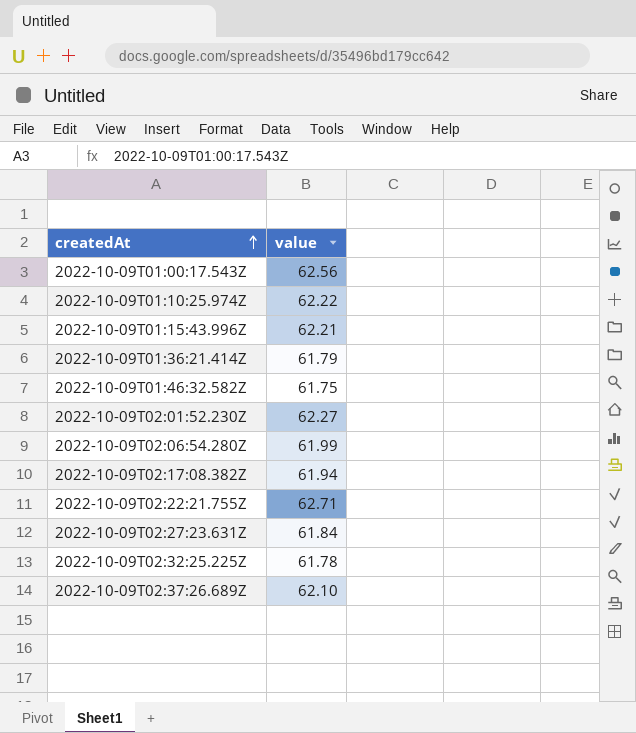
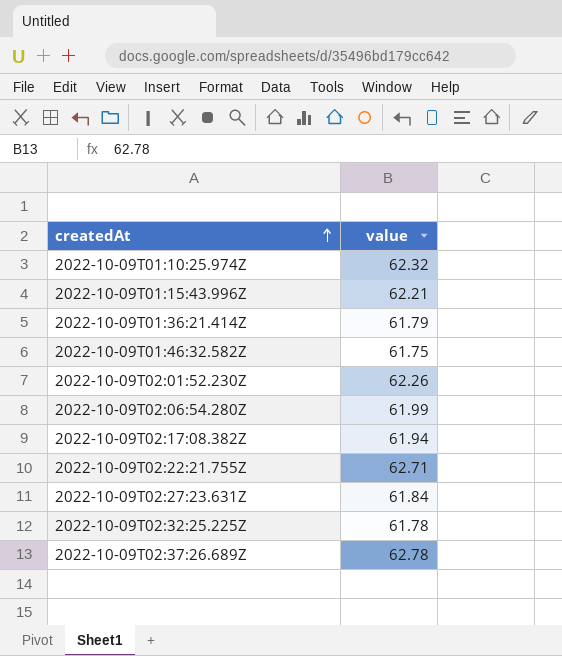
row 2022-10-09T01:00:17.543Z: 62.56 -> none
2022-10-09T01:10:25.974Z | value: 62.22 -> 62.32
2022-10-09T02:01:52.230Z | value: 62.27 -> 62.26
2022-10-09T02:37:26.689Z | value: 62.10 -> 62.78

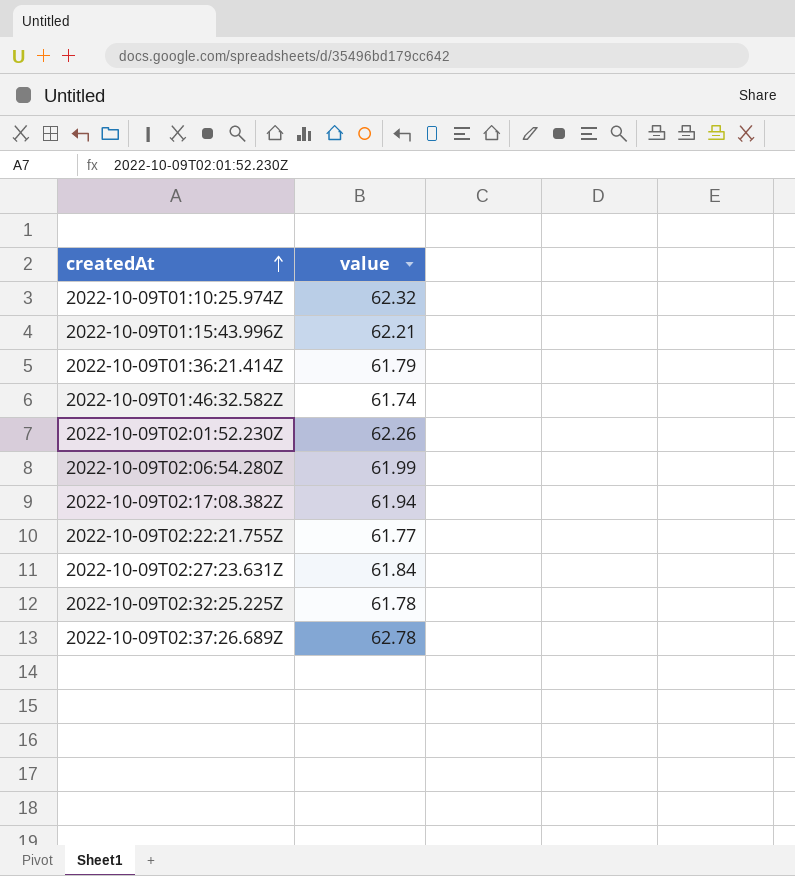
2022-10-09T01:46:32.582Z | value: 61.75 -> 61.74
2022-10-09T02:22:21.755Z | value: 62.71 -> 61.77

